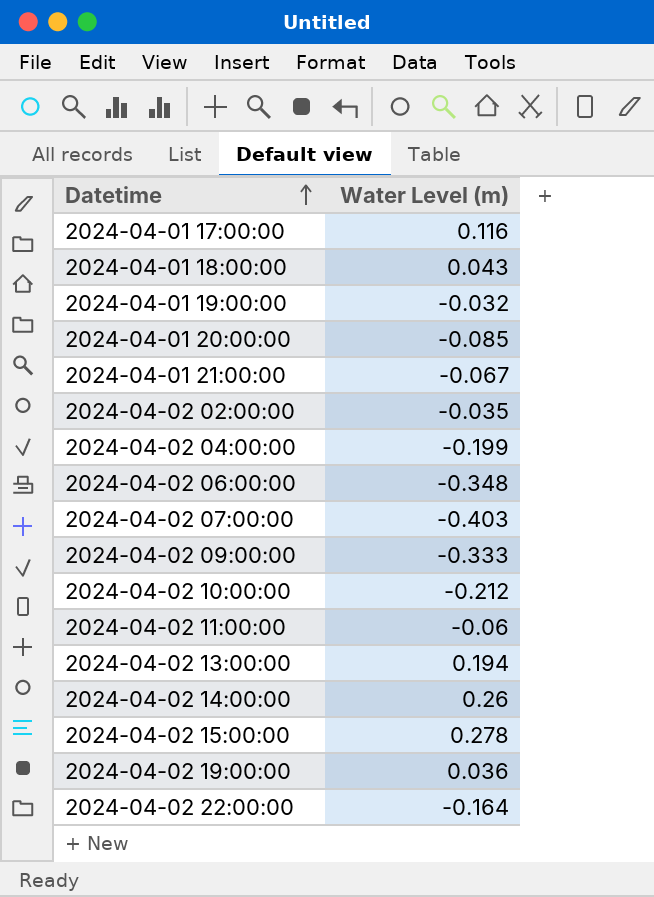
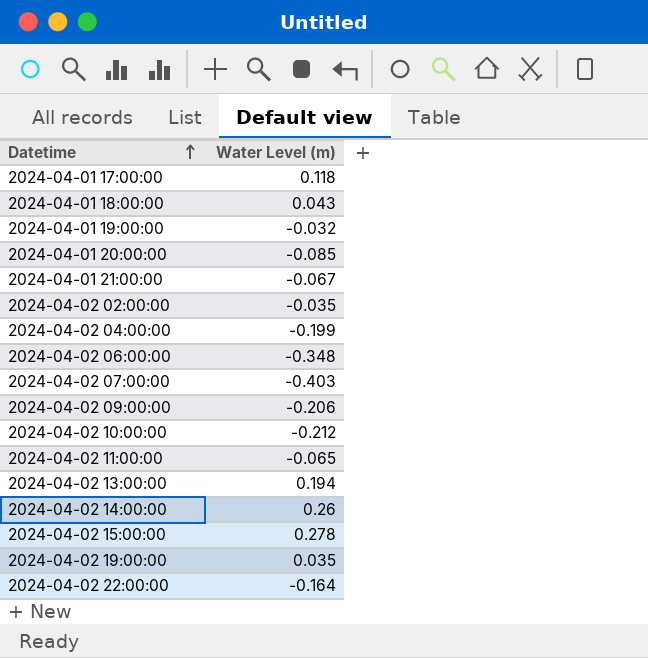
2024-04-01 17:00:00 | Water Level (m): 0.116 -> 0.118
2024-04-02 09:00:00 | Water Level (m): -0.333 -> -0.206
2024-04-02 11:00:00 | Water Level (m): -0.06 -> -0.065
2024-04-02 19:00:00 | Water Level (m): 0.036 -> 0.035

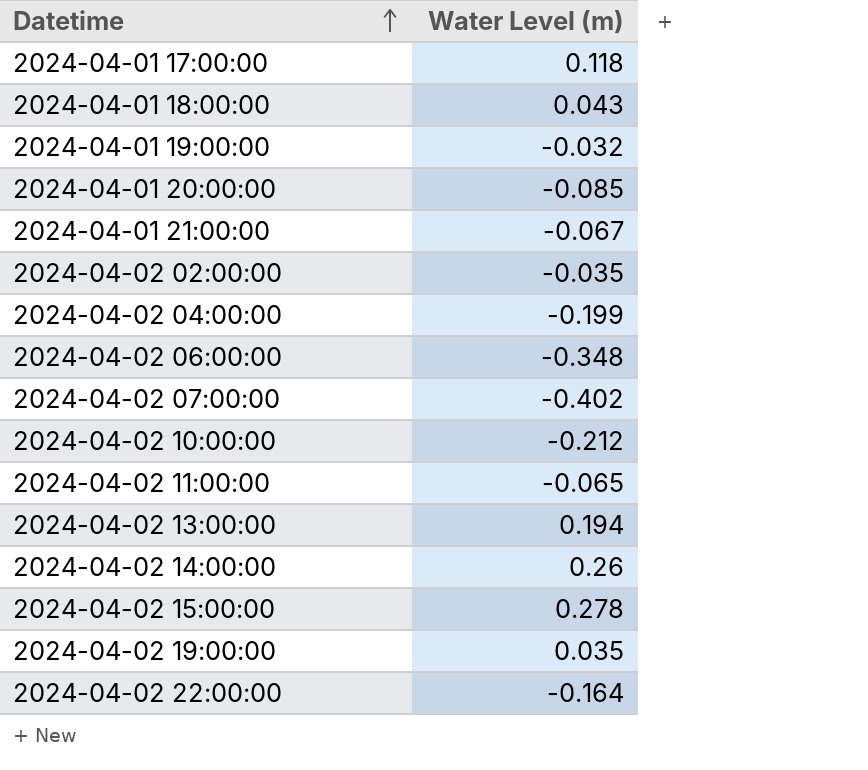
row 2024-04-02 09:00:00: -0.206 -> none
2024-04-02 07:00:00 | Water Level (m): -0.403 -> -0.402

